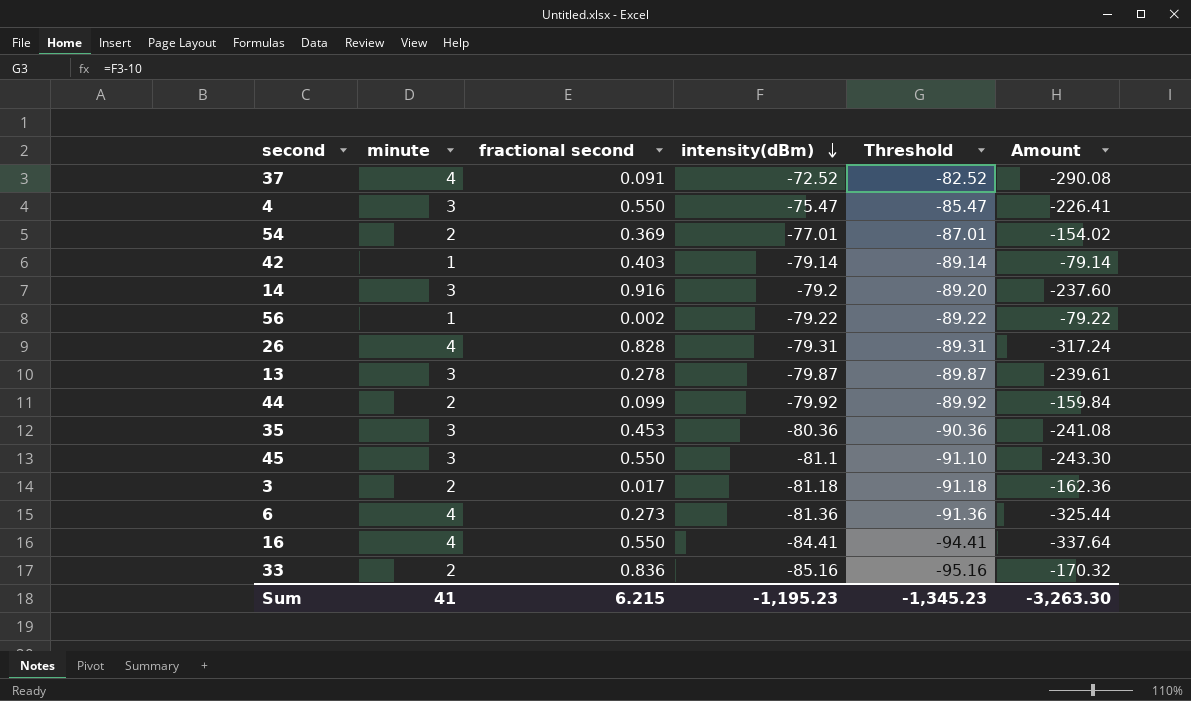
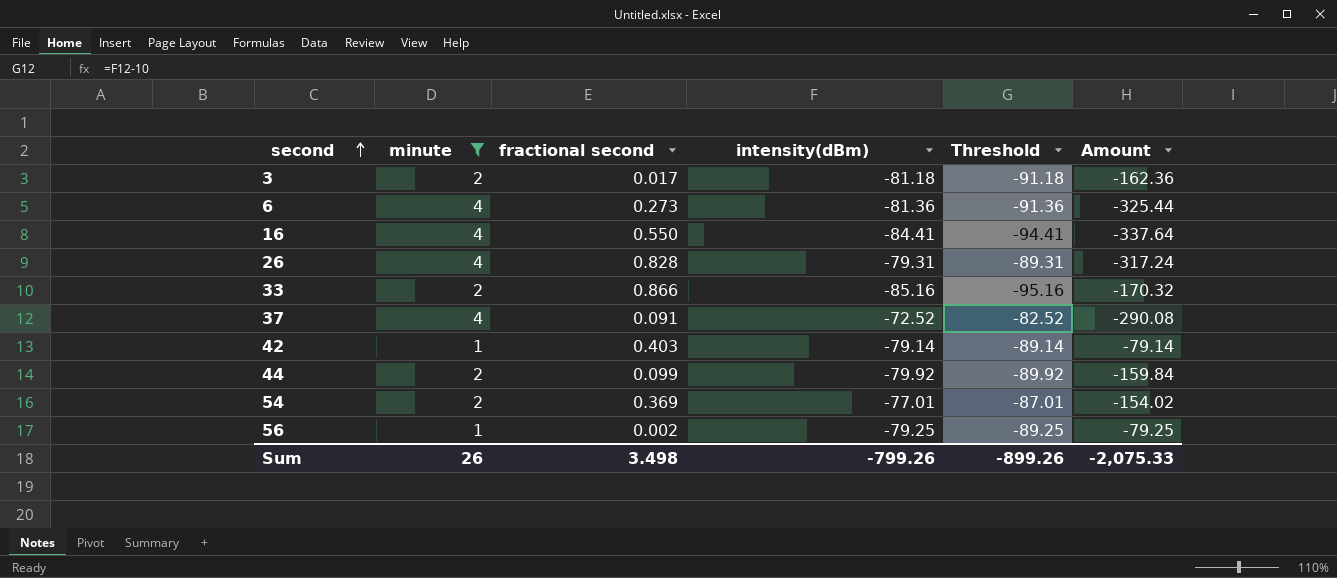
filter: none -> minute != 3
row order: intensity(dBm) descending -> second ascending
33 | fractional second: 0.836 -> 0.866
56 | intensity(dBm): -79.22 -> -79.25
56 | Threshold: -89.22 -> -89.25
56 | Amount: -79.22 -> -79.25
Sum | minute: 41 -> 26
Sum | fractional second: 6.215 -> 3.498
Sum | intensity(dBm): -1,195.23 -> -799.26
Sum | Threshold: -1,345.23 -> -899.26
Sum | Amount: -3,263.30 -> -2,075.33

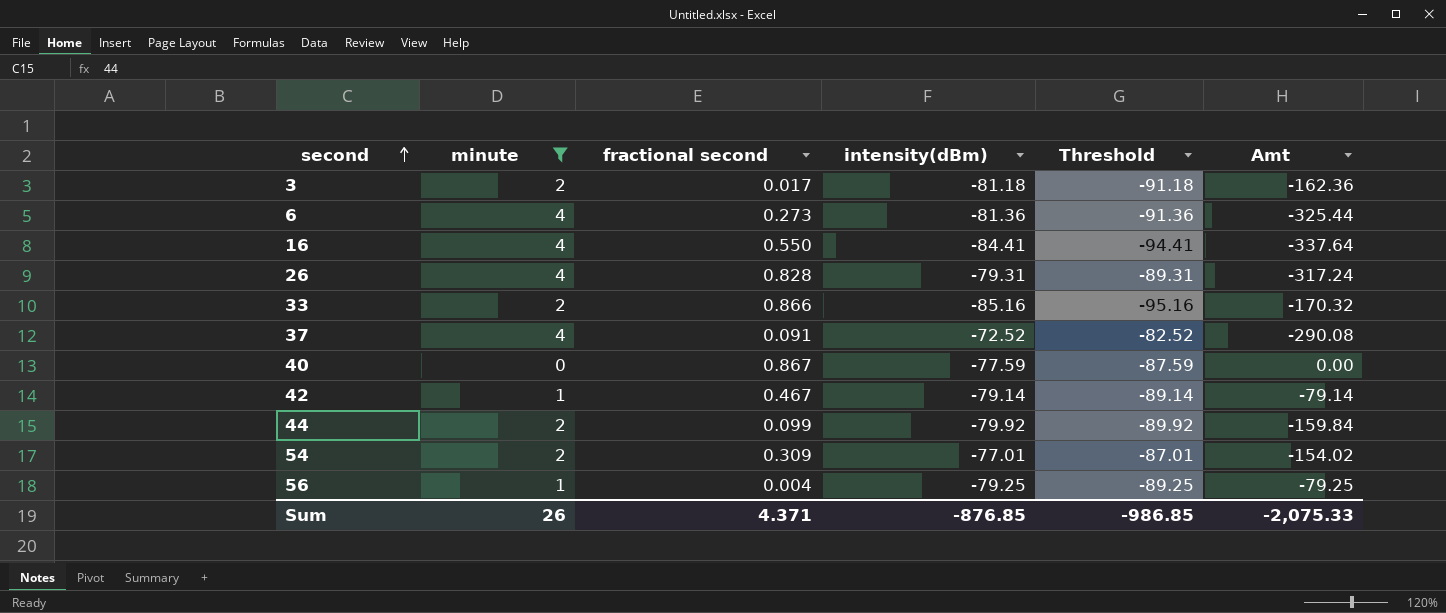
column name: Amount -> Amt
row 40: none -> 0 | 0.867 | -77.59 | -87.59 | 0.00
42 | fractional second: 0.403 -> 0.467
54 | fractional second: 0.369 -> 0.309
56 | fractional second: 0.002 -> 0.004
Sum | fractional second: 3.498 -> 4.371
Sum | intensity(dBm): -799.26 -> -876.85
Sum | Threshold: -899.26 -> -986.85

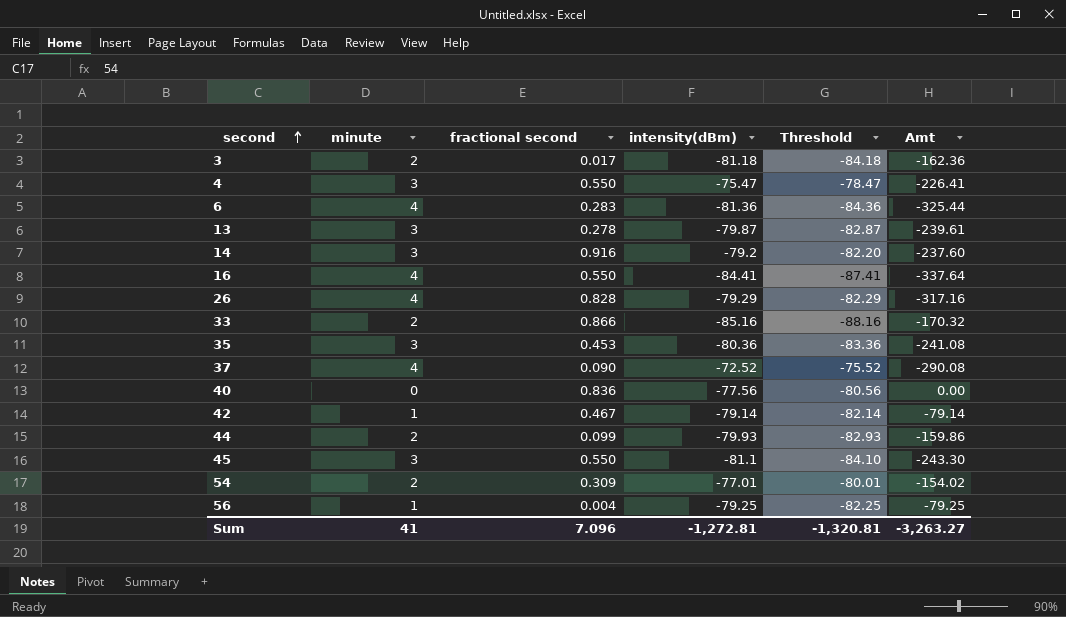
filter: minute != 3 -> none
column Threshold | formula: [intensity(dBm)] - 10 -> [intensity(dBm)] - 3
6 | fractional second: 0.273 -> 0.283
26 | intensity(dBm): -79.31 -> -79.29
26 | Amt: -317.24 -> -317.16
37 | fractional second: 0.091 -> 0.090
40 | fractional second: 0.867 -> 0.836
40 | intensity(dBm): -77.59 -> -77.56
44 | intensity(dBm): -79.92 -> -79.93
44 | Amt: -159.84 -> -159.86
Sum | minute: 26 -> 41
Sum | fractional second: 4.371 -> 7.096
Sum | intensity(dBm): -876.85 -> -1,272.81
Sum | Threshold: -986.85 -> -1,320.81
Sum | Amt: -2,075.33 -> -3,263.27

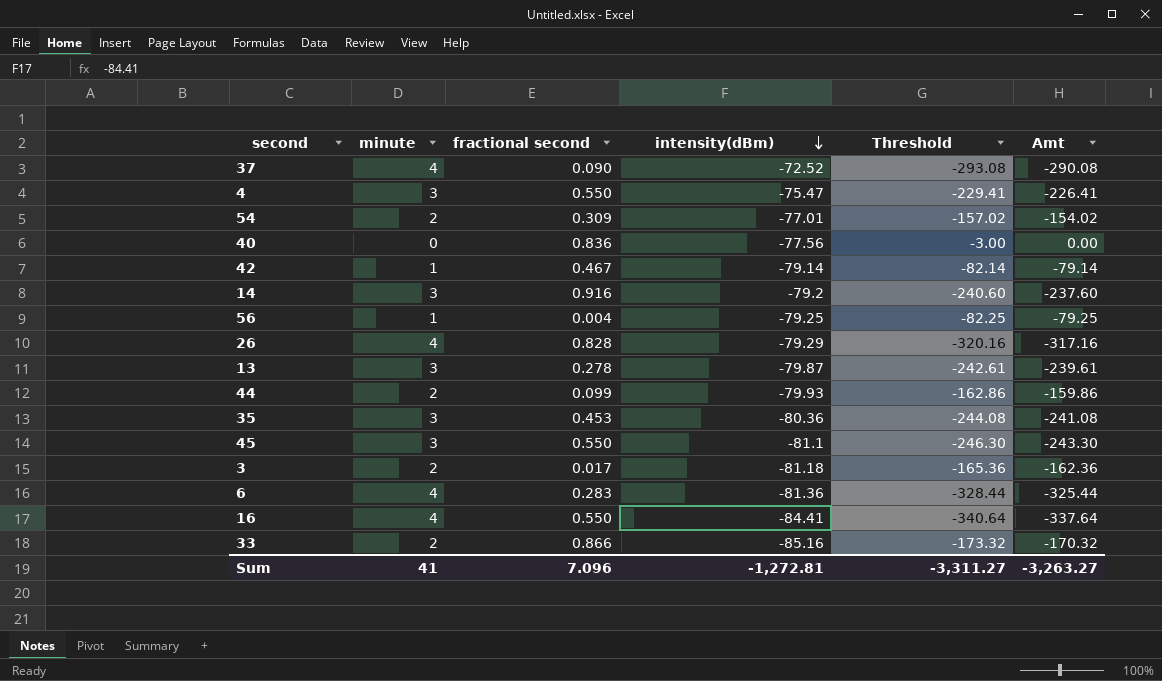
row order: second ascending -> intensity(dBm) descending
column Threshold | formula: [intensity(dBm)] - 3 -> [Amt] - 3
Sum | Threshold: -1,320.81 -> -3,311.27

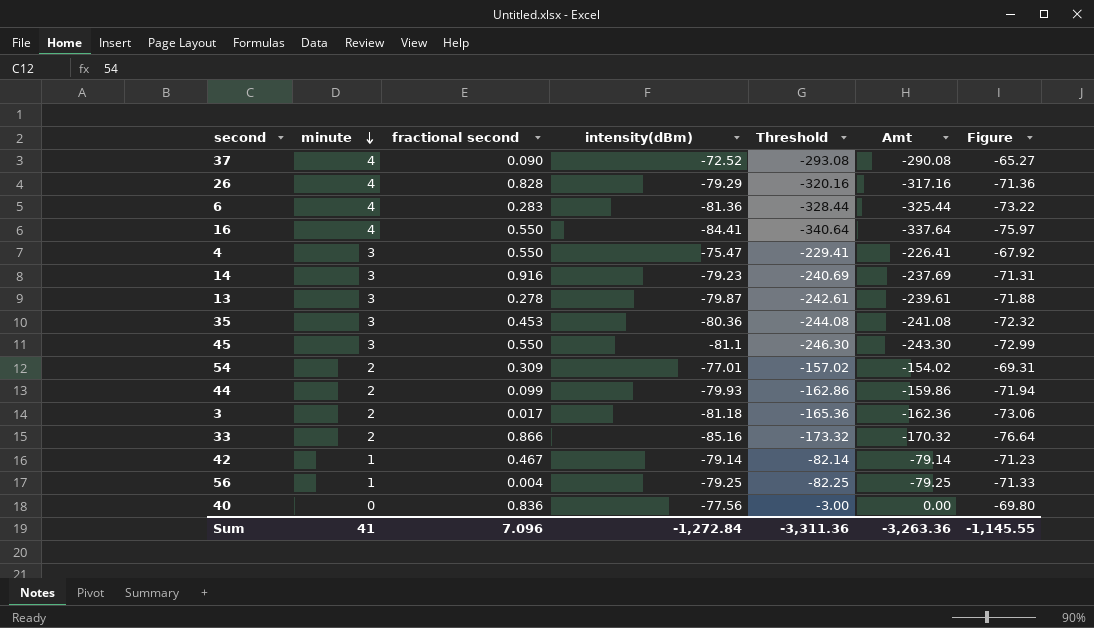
row order: intensity(dBm) descending -> minute descending
column Figure | formula: none -> [intensity(dBm)] * 0.9
14 | intensity(dBm): -79.2 -> -79.23
14 | Threshold: -240.60 -> -240.69
14 | Amt: -237.60 -> -237.69
Sum | intensity(dBm): -1,272.81 -> -1,272.84
Sum | Threshold: -3,311.27 -> -3,311.36
Sum | Amt: -3,263.27 -> -3,263.36

